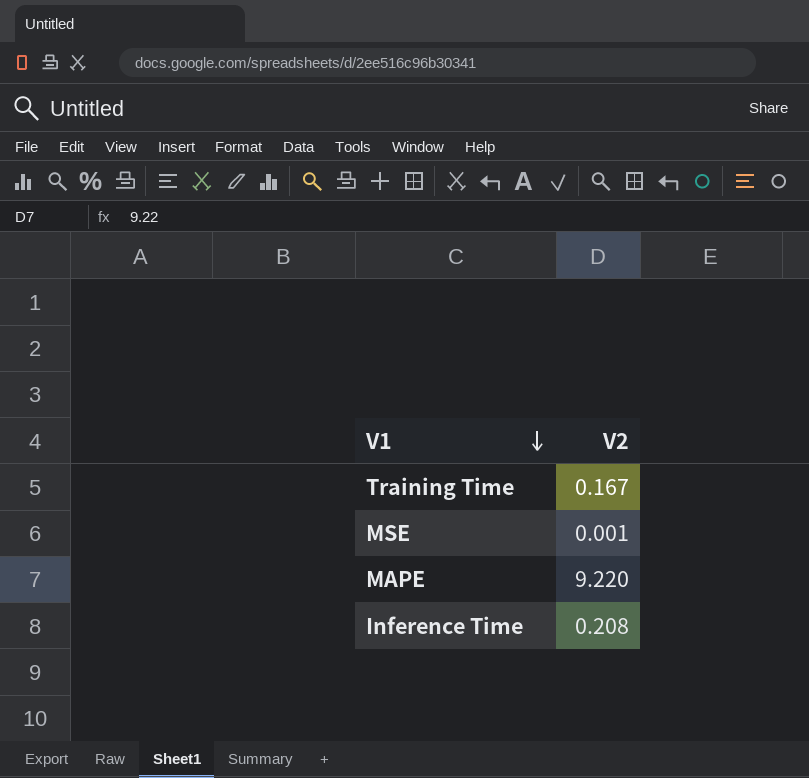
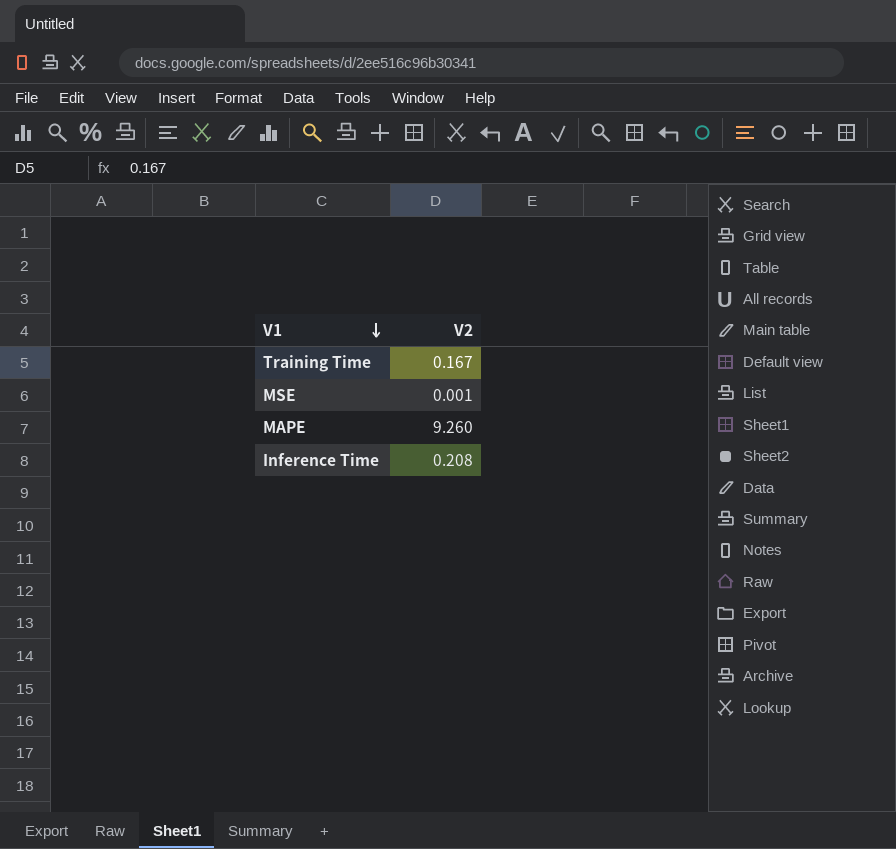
MAPE | V2: 9.220 -> 9.260

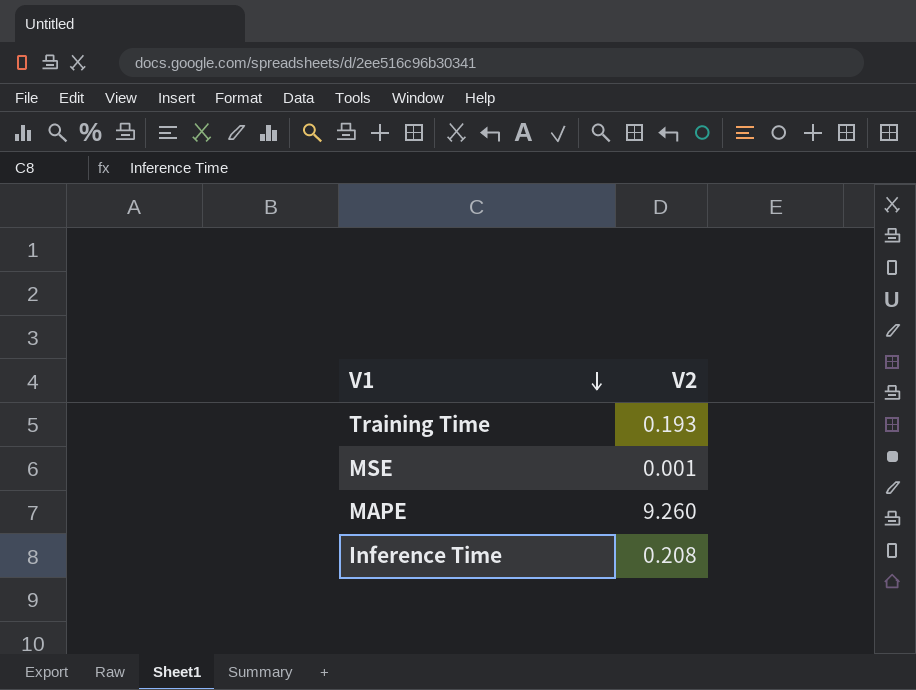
Training Time | V2: 0.167 -> 0.193

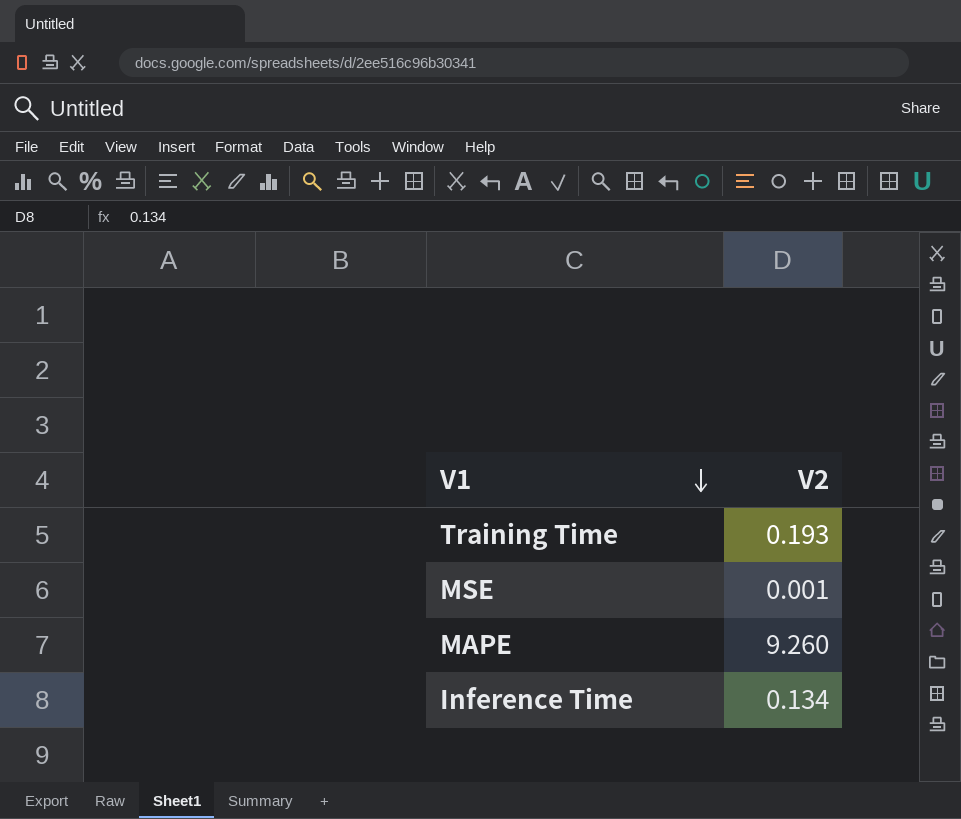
Inference Time | V2: 0.208 -> 0.134

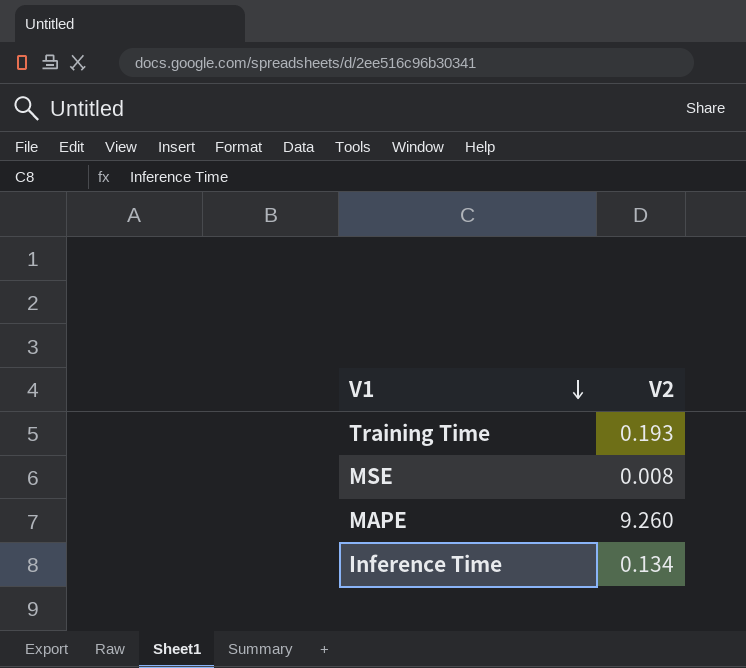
MSE | V2: 0.001 -> 0.008

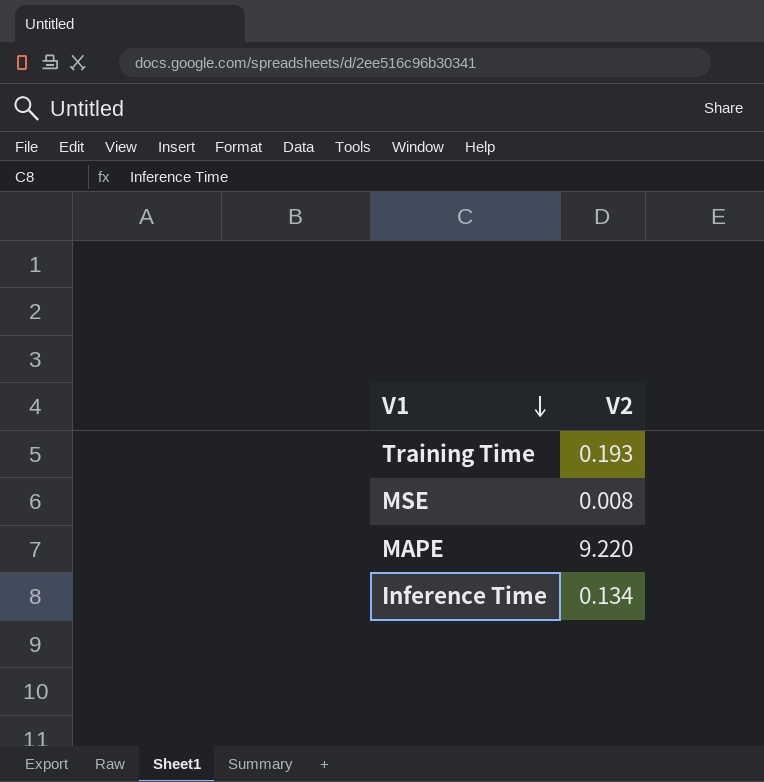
MAPE | V2: 9.260 -> 9.220

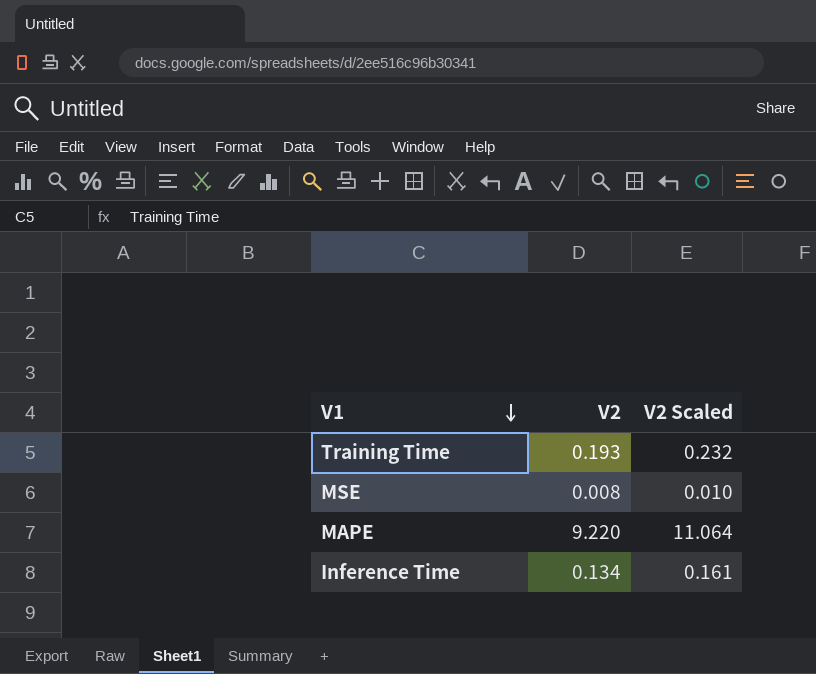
column V2 Scaled | formula: none -> [V2] * 1.2

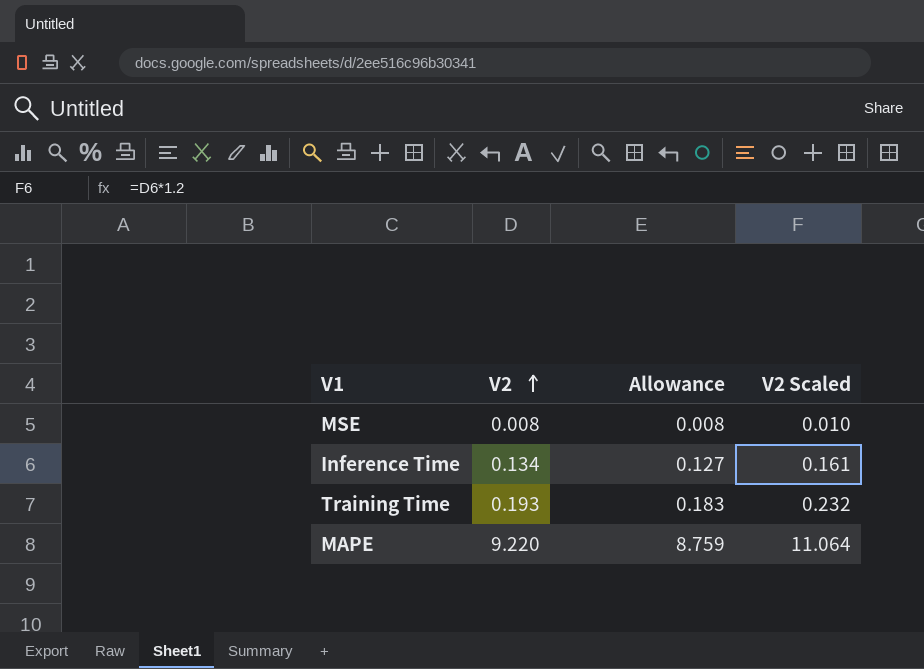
row order: V1 descending -> V2 ascending
column Allowance | formula: none -> [V2] * 0.95

